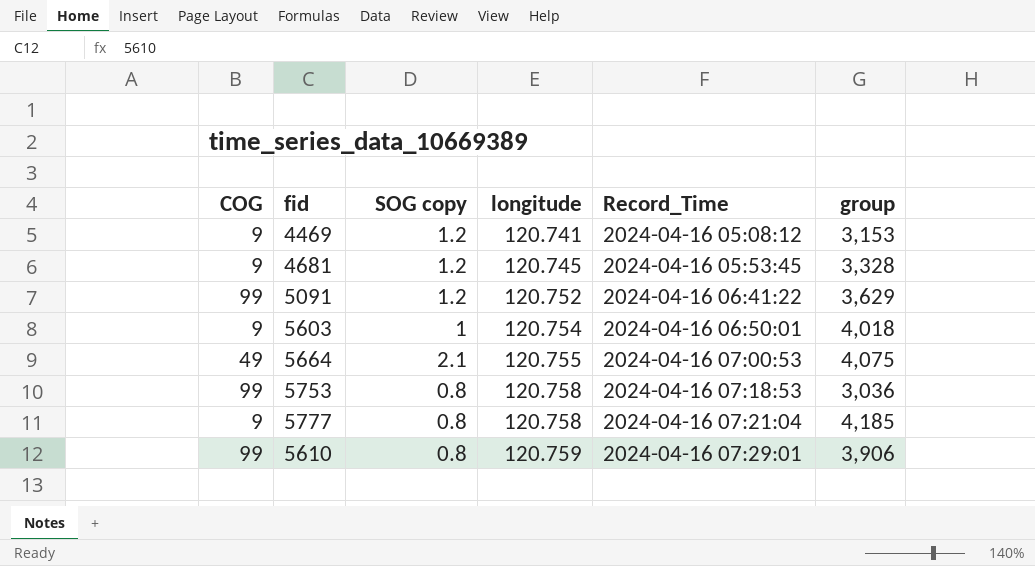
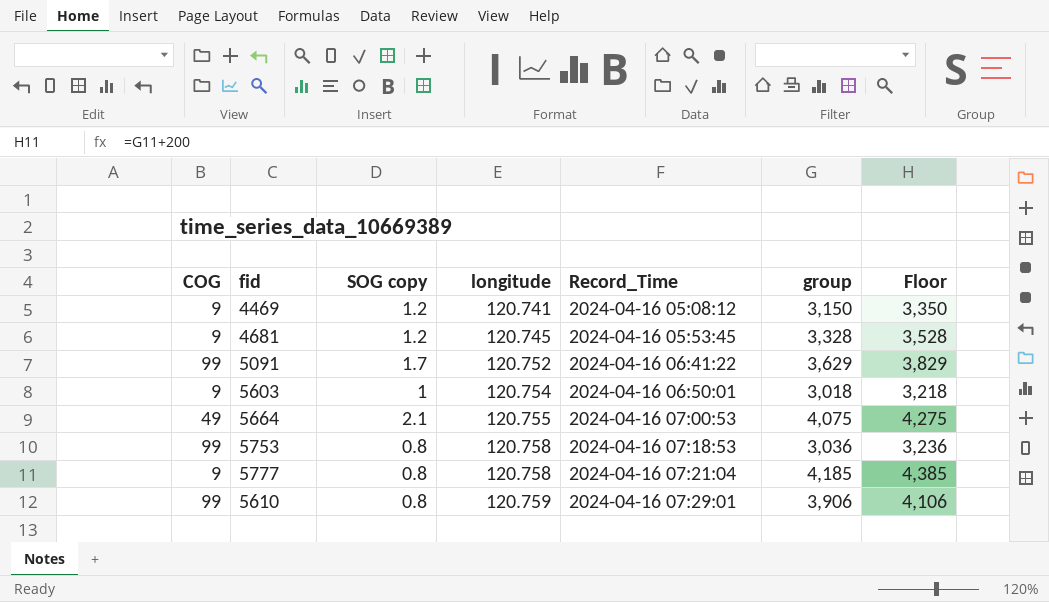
column Floor | formula: none -> [group] + 200
4469 | group: 3,153 -> 3,150
5091 | SOG copy: 1.2 -> 1.7
5603 | group: 4,018 -> 3,018

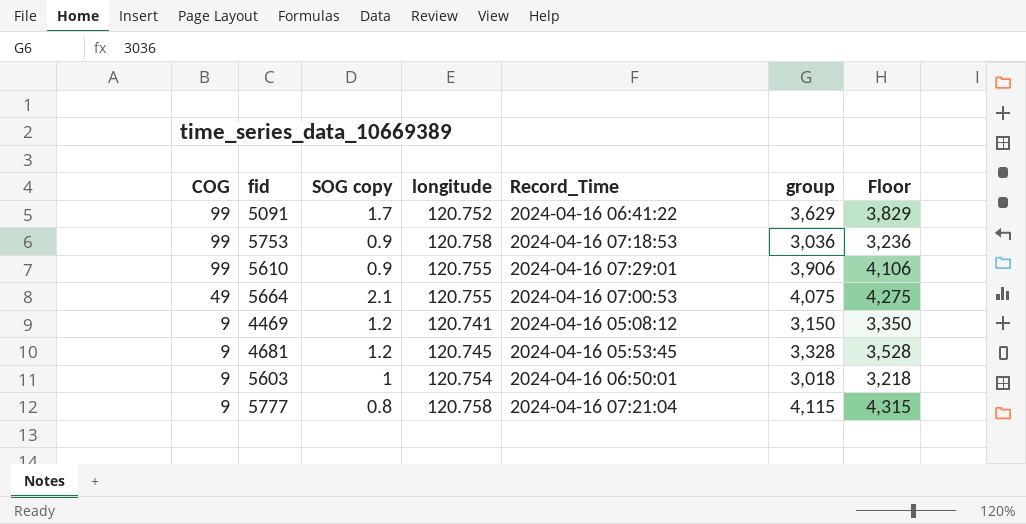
row order: longitude ascending -> COG descending
5753 | SOG copy: 0.8 -> 0.9
5610 | SOG copy: 0.8 -> 0.9
5610 | longitude: 120.759 -> 120.755
5777 | group: 4,185 -> 4,115
5777 | Floor: 4,385 -> 4,315

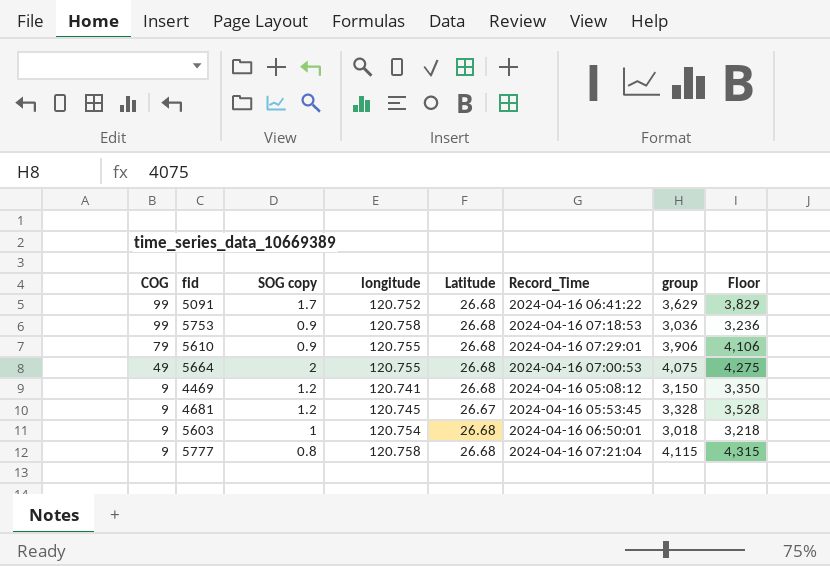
column Latitude | position: none -> 5
5610 | COG: 99 -> 79
5664 | SOG copy: 2.1 -> 2

